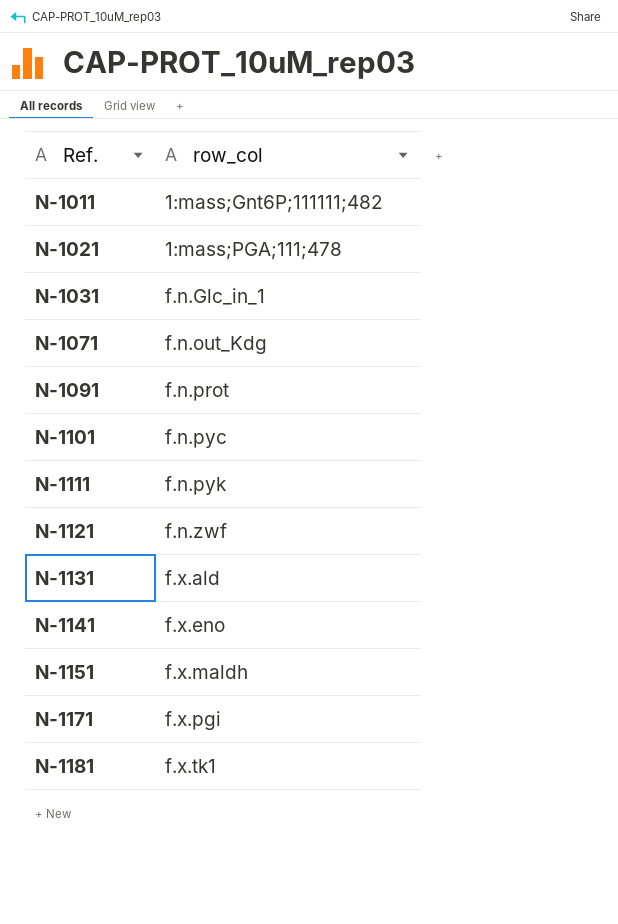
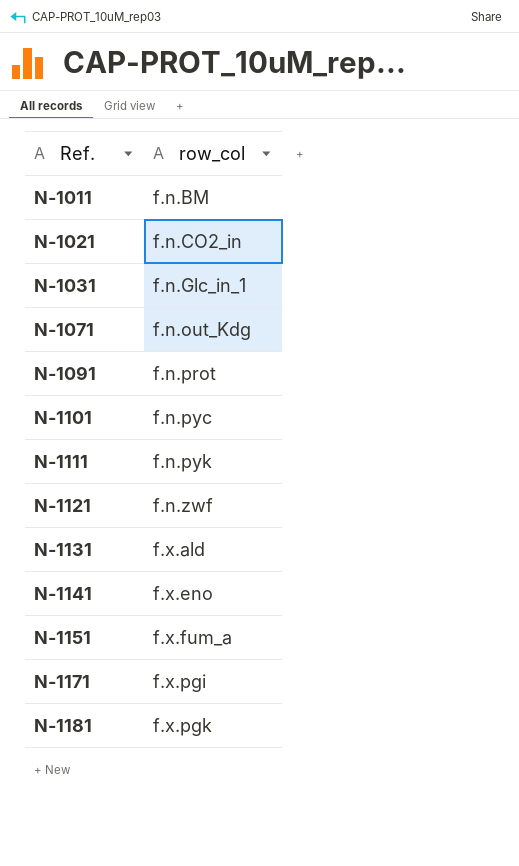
N-1011 | row_col: 1:mass;Gnt6P;111111;482 -> f.n.BM
N-1021 | row_col: 1:mass;PGA;111;478 -> f.n.CO2_in
N-1151 | row_col: f.x.maldh -> f.x.fum_a
N-1181 | row_col: f.x.tk1 -> f.x.pgk

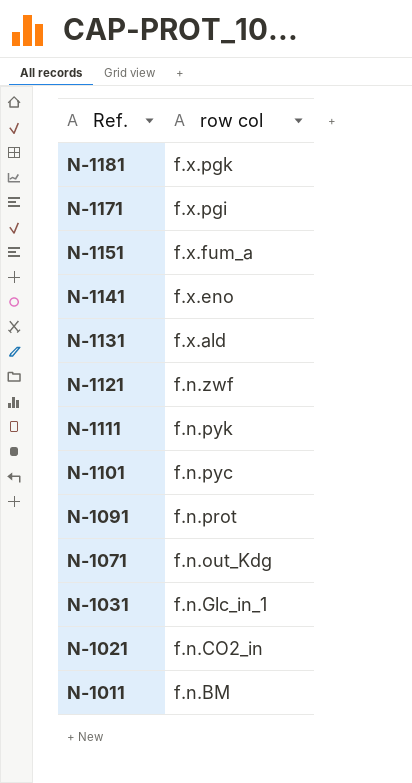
row order: Ref. ascending -> Ref. descending
column name: row_col -> row col

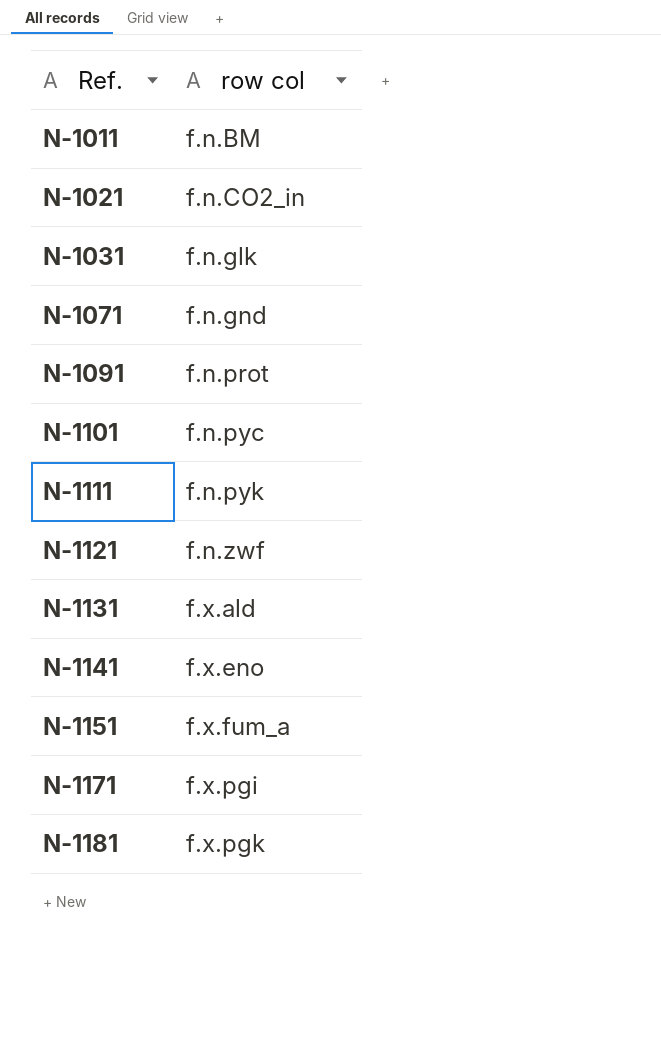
row order: Ref. descending -> Ref. ascending
N-1031 | row col: f.n.Glc_in_1 -> f.n.glk
N-1071 | row col: f.n.out_Kdg -> f.n.gnd

